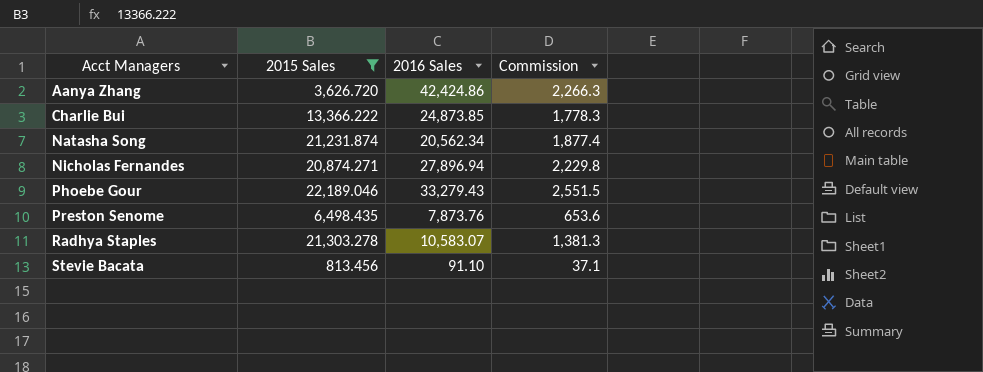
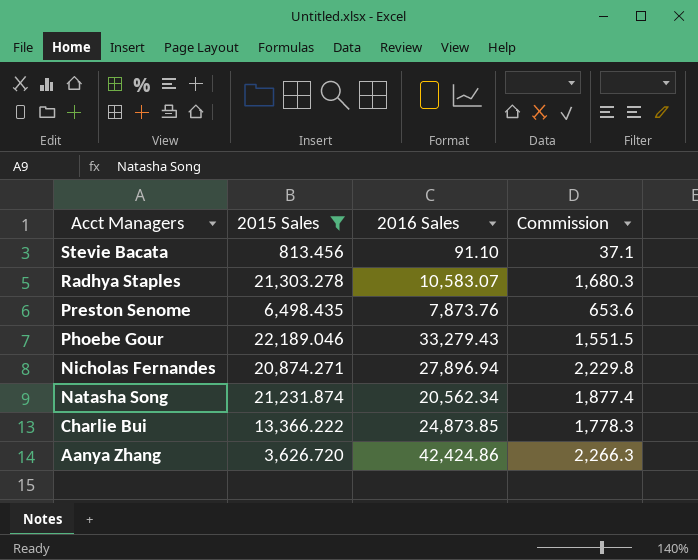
row order: Acct Managers ascending -> Acct Managers descending
Radhya Staples | Commission: 1,381.3 -> 1,680.3
Phoebe Gour | Commission: 2,551.5 -> 1,551.5

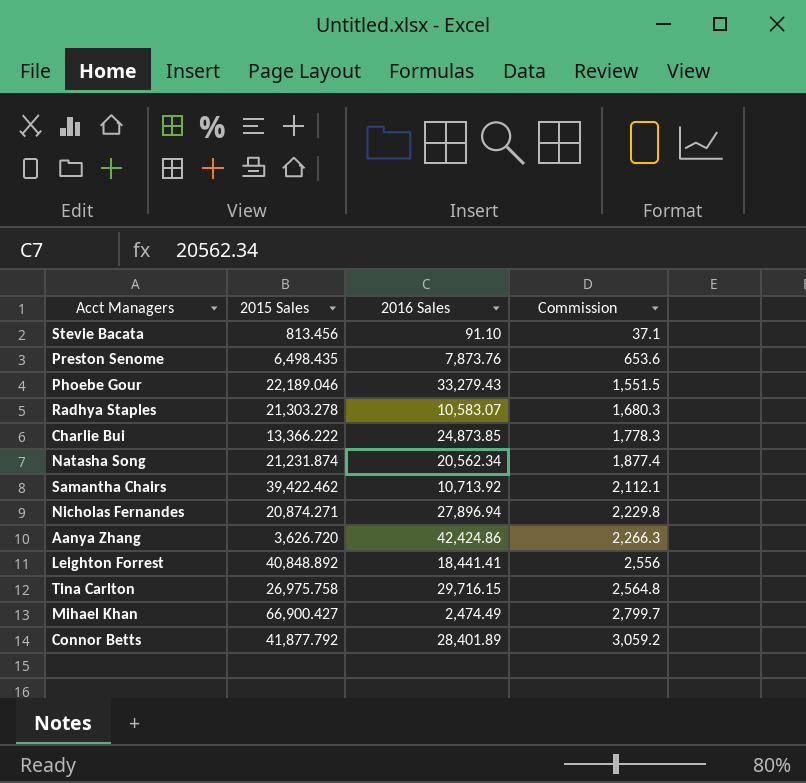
filter: 2015 Sales <= 22,189.046 -> none
row order: Acct Managers descending -> Commission ascending

